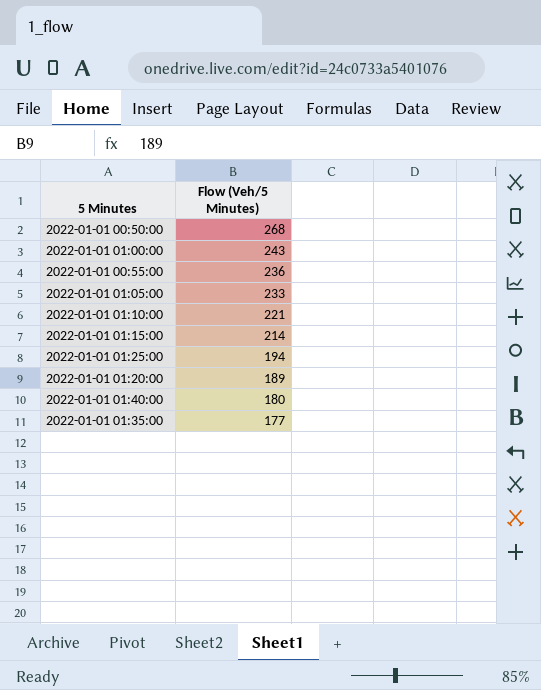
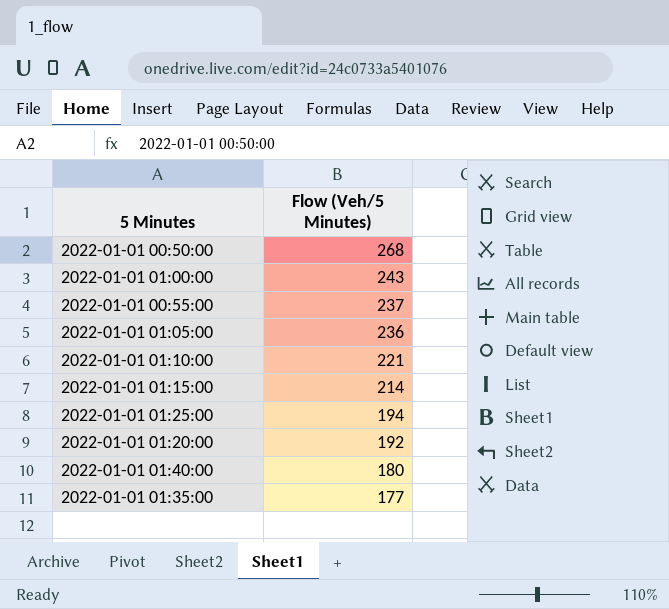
2022-01-01 00:55:00 | Flow (Veh/5 Minutes): 236 -> 237
2022-01-01 01:05:00 | Flow (Veh/5 Minutes): 233 -> 236
2022-01-01 01:20:00 | Flow (Veh/5 Minutes): 189 -> 192

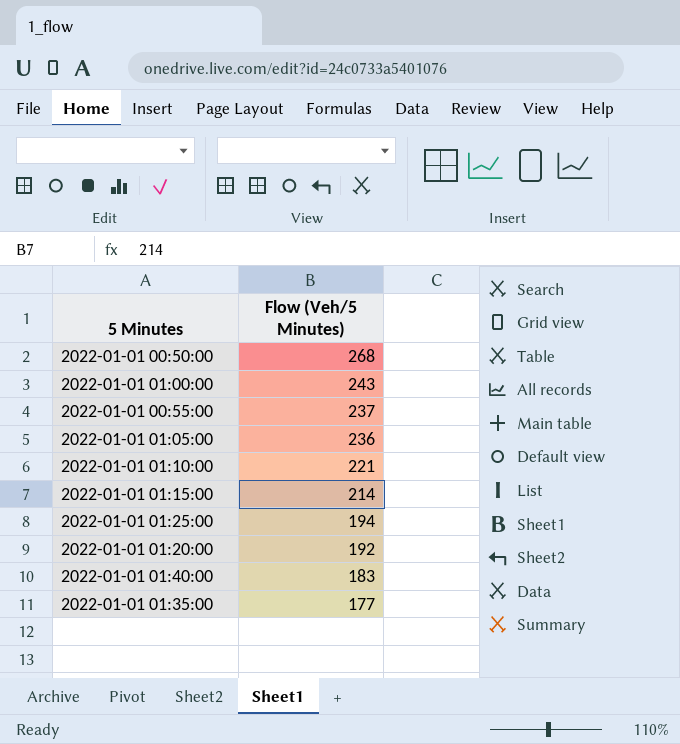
2022-01-01 01:40:00 | Flow (Veh/5 Minutes): 180 -> 183

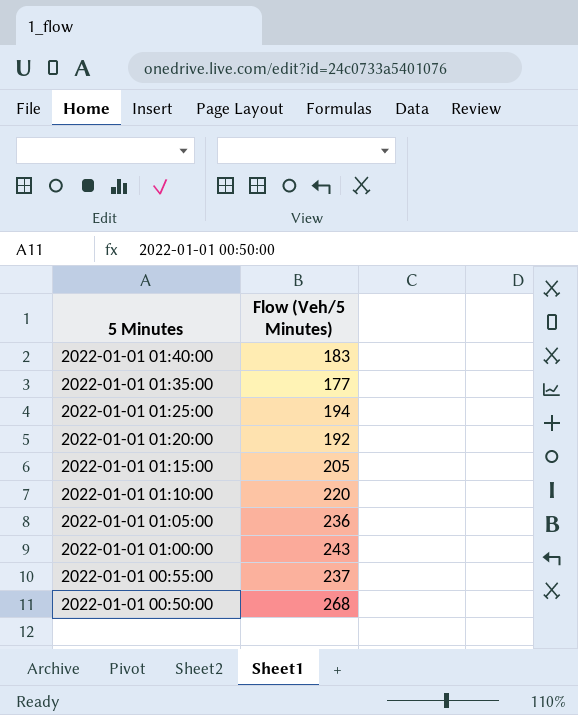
row order: Flow (Veh/5 Minutes) descending -> 5 Minutes descending
2022-01-01 01:15:00 | Flow (Veh/5 Minutes): 214 -> 205
2022-01-01 01:10:00 | Flow (Veh/5 Minutes): 221 -> 220

